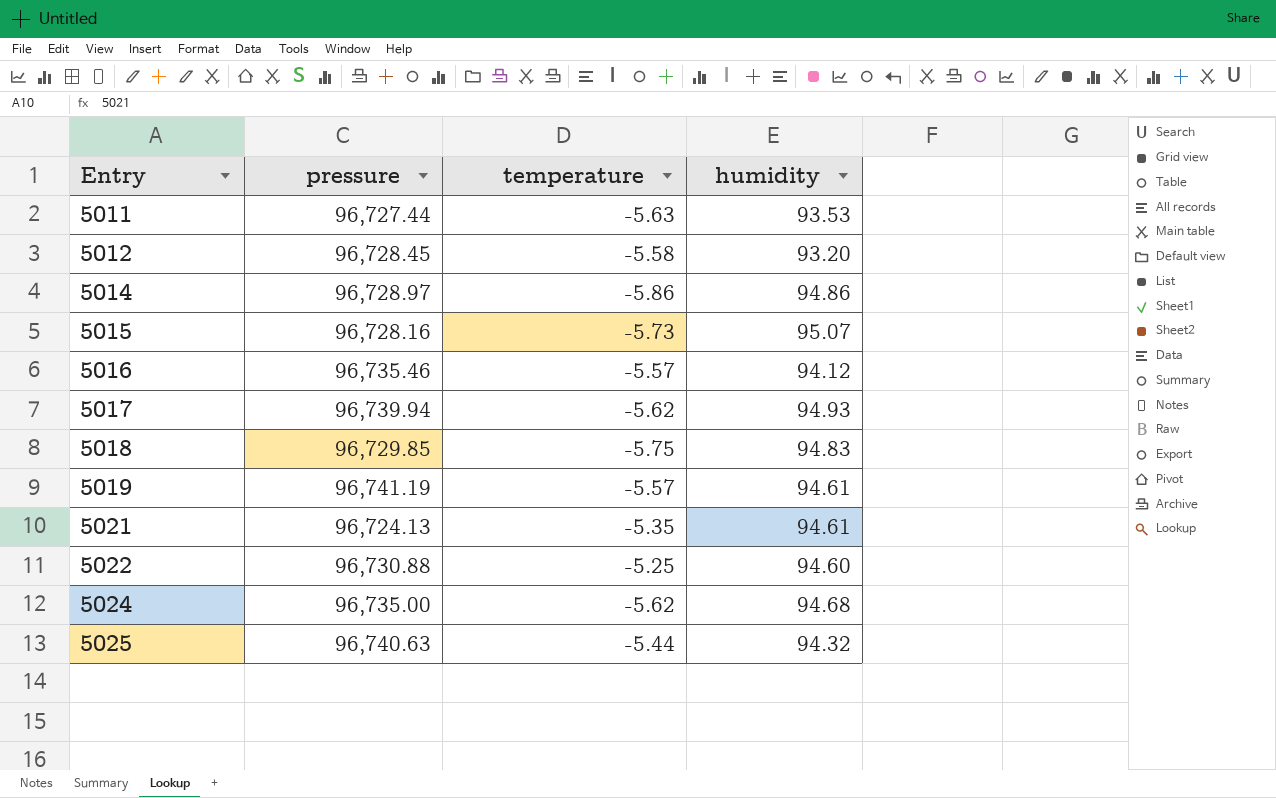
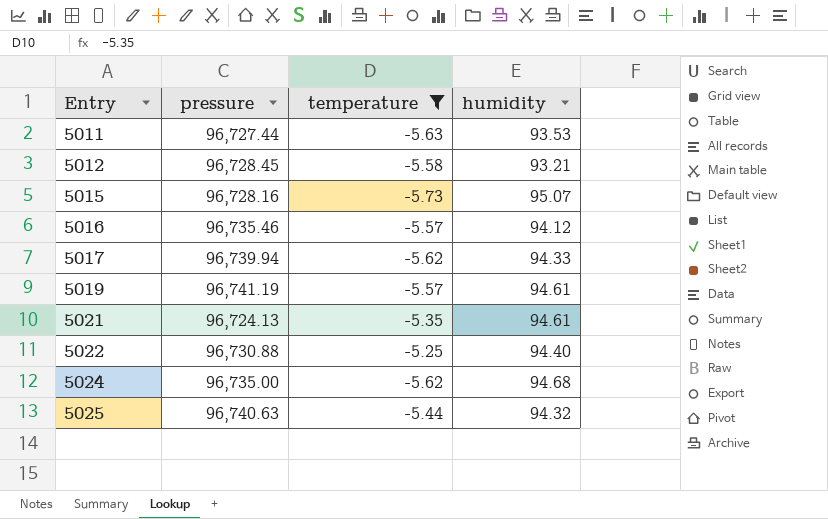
filter: none -> temperature >= -5.73
5012 | humidity: 93.20 -> 93.21
5017 | humidity: 94.93 -> 94.33
5022 | humidity: 94.60 -> 94.40

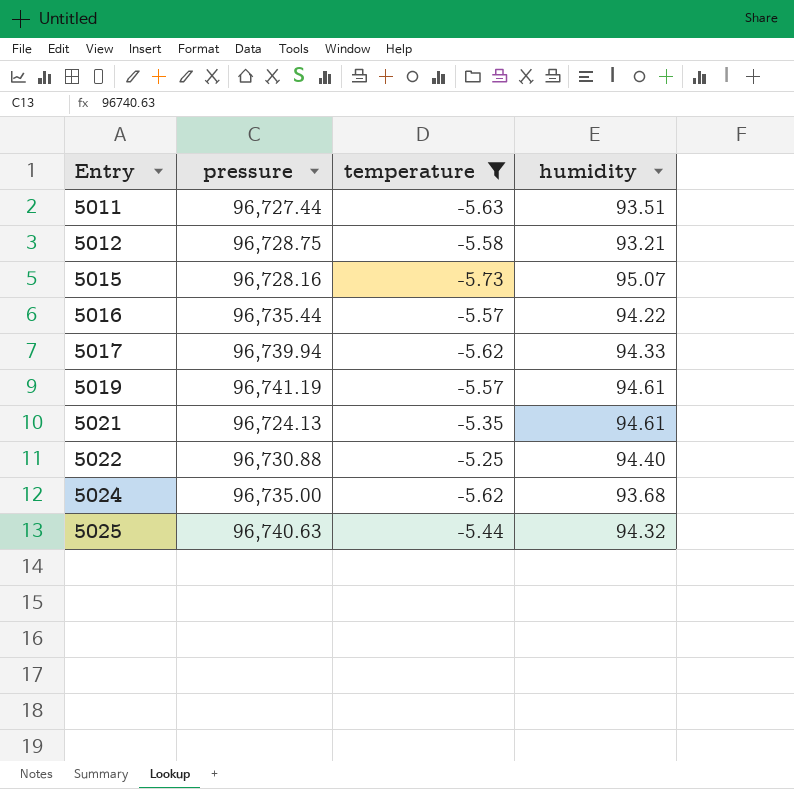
5011 | humidity: 93.53 -> 93.51
5012 | pressure: 96,728.45 -> 96,728.75
5016 | pressure: 96,735.46 -> 96,735.44
5016 | humidity: 94.12 -> 94.22
5024 | humidity: 94.68 -> 93.68

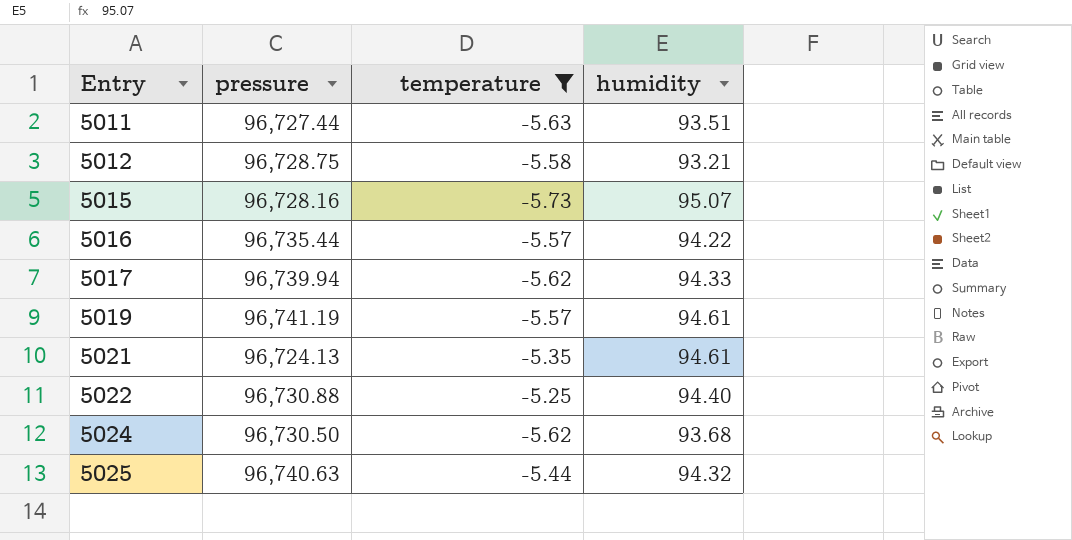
5024 | pressure: 96,735.00 -> 96,730.50

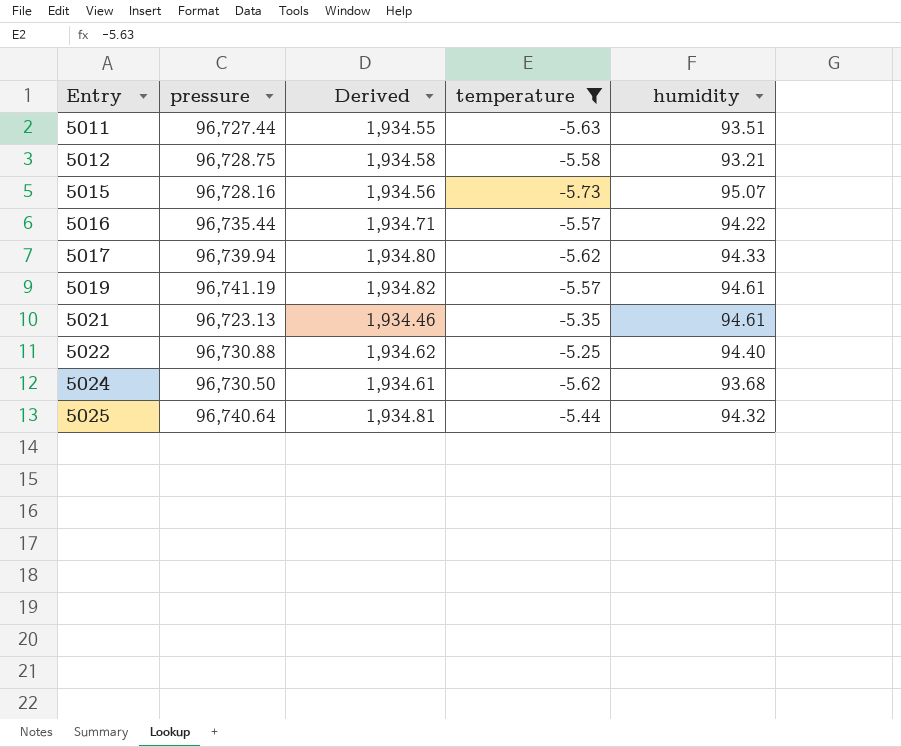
column Derived | formula: none -> [pressure] * 0.02
5021 | pressure: 96,724.13 -> 96,723.13
5025 | pressure: 96,740.63 -> 96,740.64

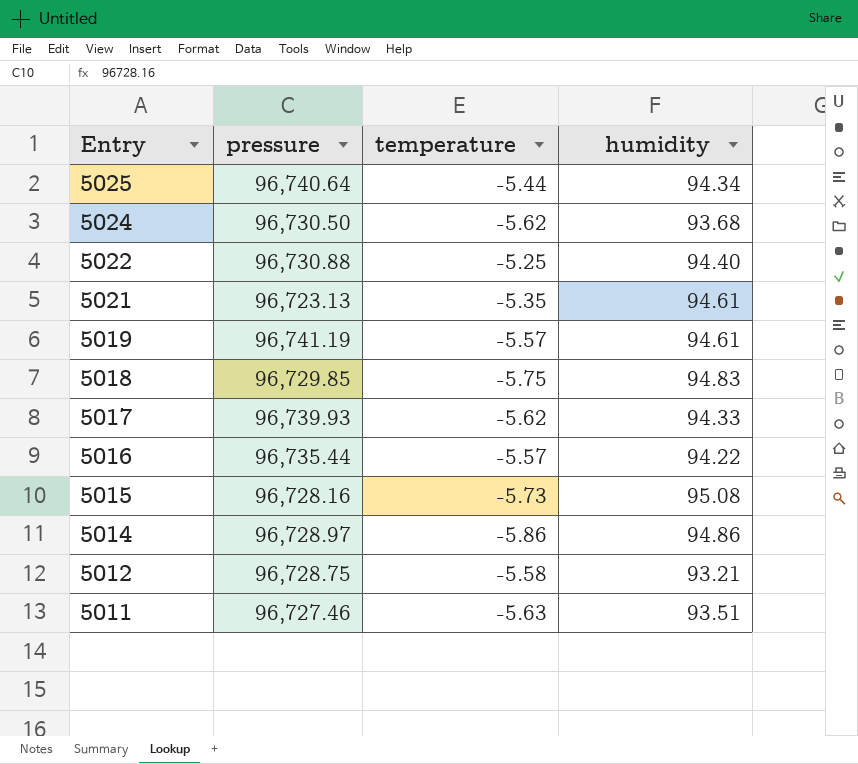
filter: temperature >= -5.73 -> none
row order: Entry ascending -> Entry descending
column Derived | formula: [pressure] * 0.02 -> none
5025 | humidity: 94.32 -> 94.34
5017 | pressure: 96,739.94 -> 96,739.93
5015 | humidity: 95.07 -> 95.08
5011 | pressure: 96,727.44 -> 96,727.46

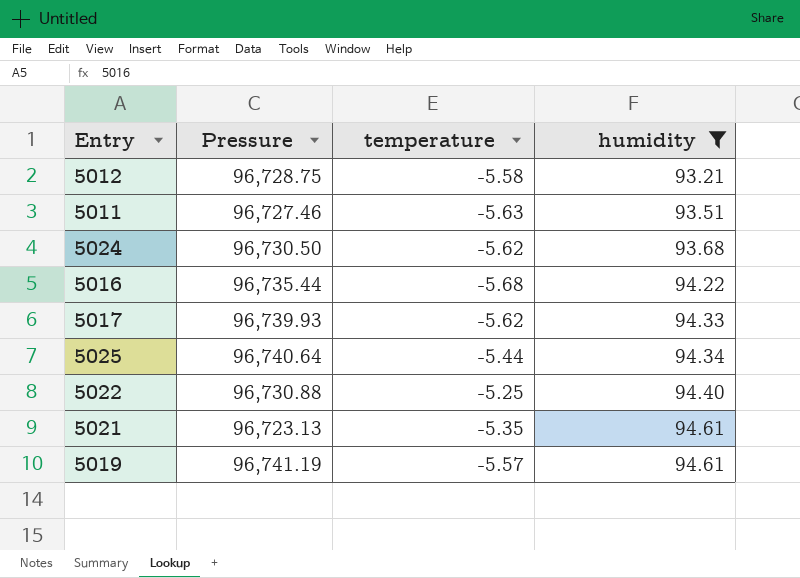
filter: none -> humidity <= 94.61
row order: Entry descending -> humidity ascending
column name: pressure -> Pressure
5016 | temperature: -5.57 -> -5.68

